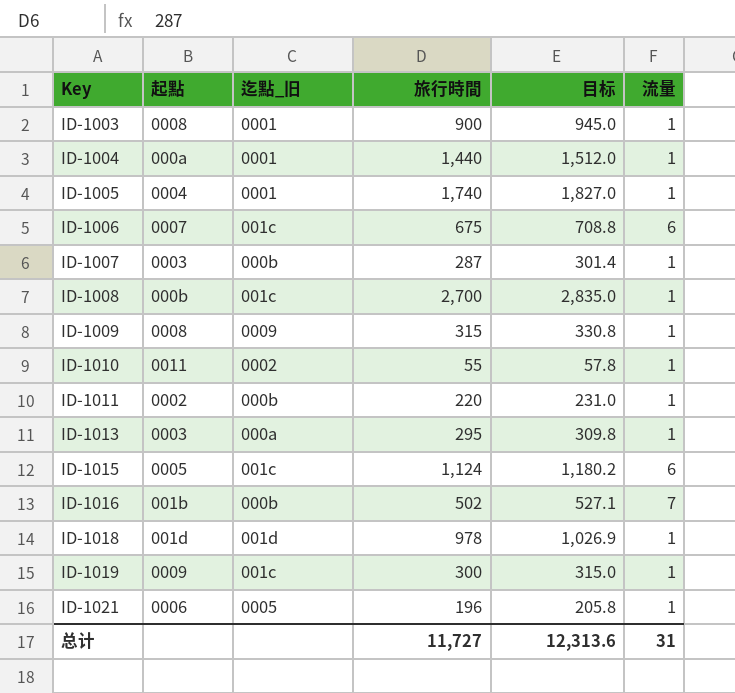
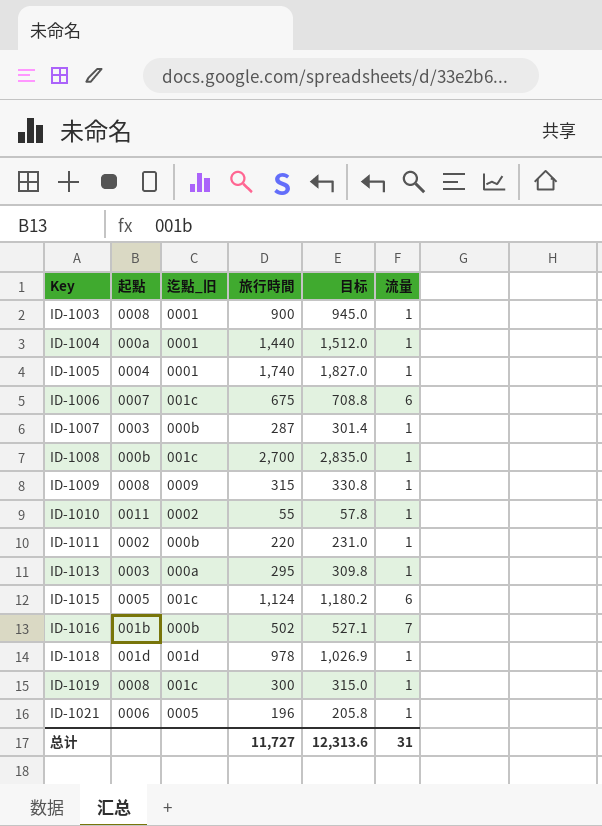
ID-1019 | 起點: 0009 -> 0008

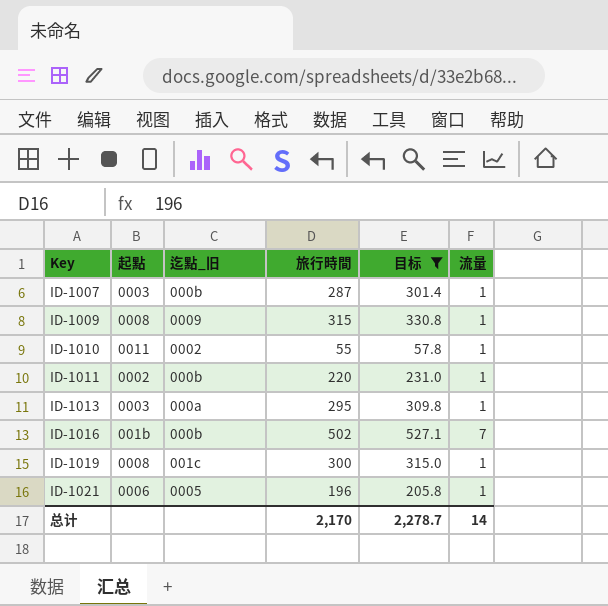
filter: none -> 目标 <= 527.1
总计 | 旅行時間: 11,727 -> 2,170
总计 | 目标: 12,313.6 -> 2,278.7
总计 | 流量: 31 -> 14

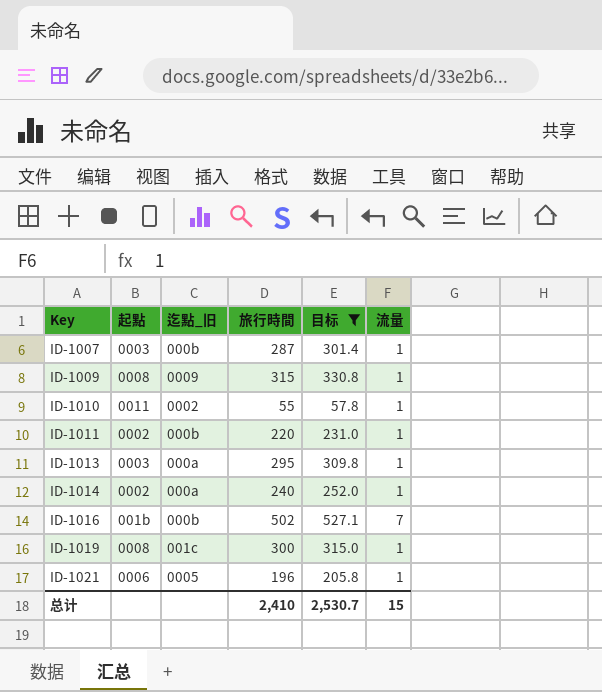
row ID-1014: none -> 0002 | 000a | 240 | 252.0 | 1
总计 | 旅行時間: 2,170 -> 2,410
总计 | 目标: 2,278.7 -> 2,530.7
总计 | 流量: 14 -> 15

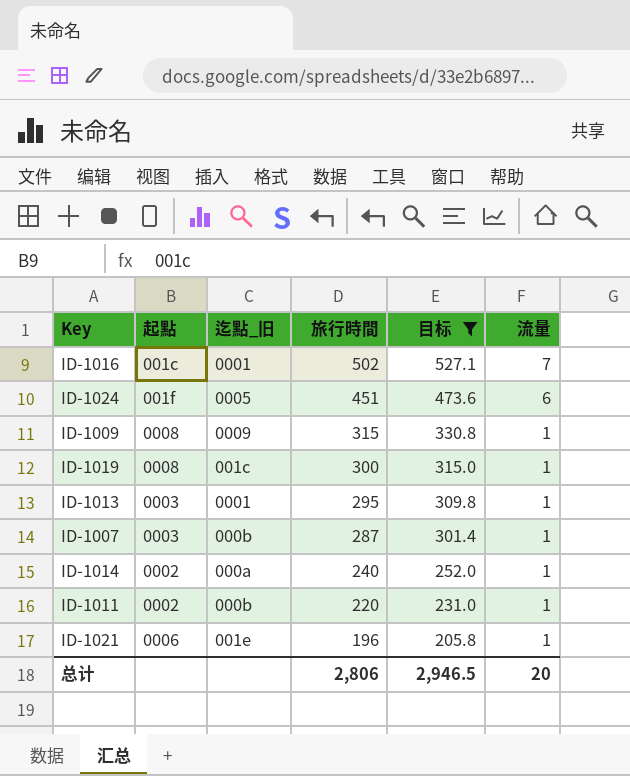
row order: Key ascending -> 旅行時間 descending
row ID-1010: 0011 | 0002 | 55 | 57.8 | 1 -> none
ID-1016 | 起點: 001b -> 001c
ID-1016 | 迄點_旧: 000b -> 0001
row ID-1024: none -> 001f | 0005 | 451 | 473.6 | 6
ID-1013 | 迄點_旧: 000a -> 0001
ID-1021 | 迄點_旧: 0005 -> 001e
总计 | 旅行時間: 2,410 -> 2,806
总计 | 目标: 2,530.7 -> 2,946.5
总计 | 流量: 15 -> 20

